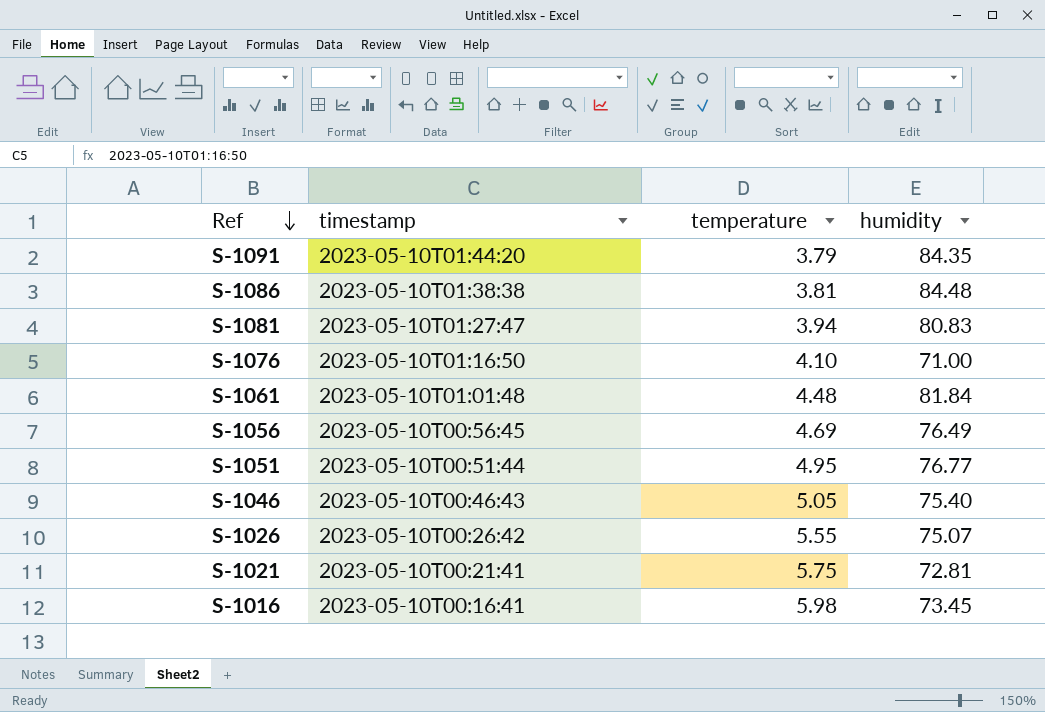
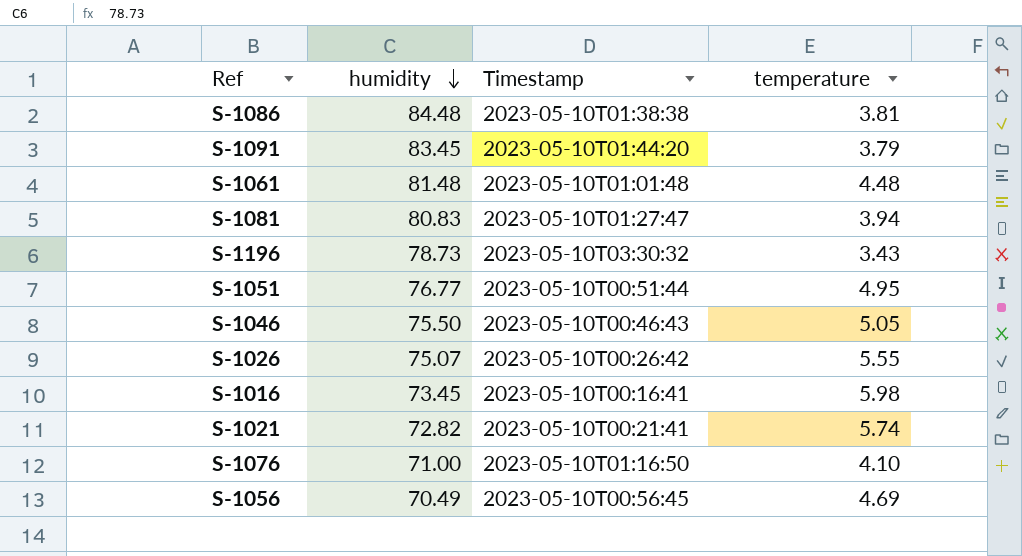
row order: Ref descending -> humidity descending
column humidity | position: 4 -> 2
column name: timestamp -> Timestamp
S-1091 | humidity: 84.35 -> 83.45
S-1061 | humidity: 81.84 -> 81.48
row S-1196: none -> 78.73 | 2023-05-10T03:30:32 | 3.43
S-1046 | humidity: 75.40 -> 75.50
S-1021 | humidity: 72.81 -> 72.82
S-1021 | temperature: 5.75 -> 5.74
S-1056 | humidity: 76.49 -> 70.49

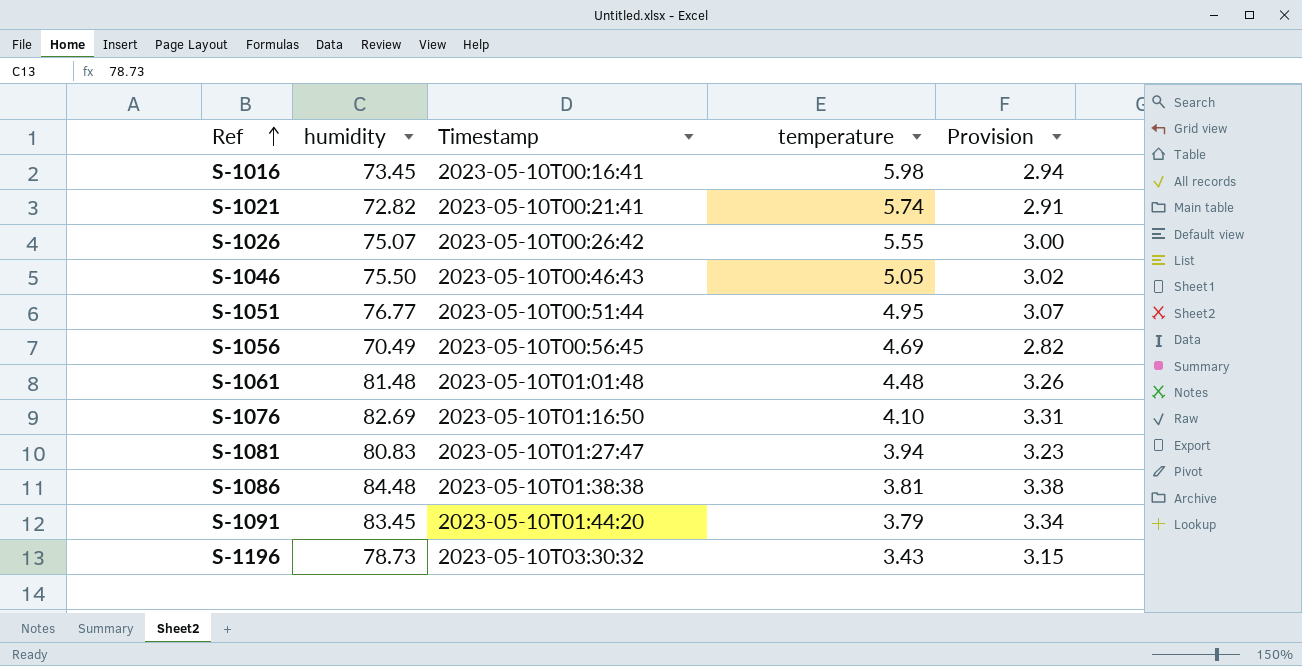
row order: humidity descending -> Ref ascending
column Provision | formula: none -> [humidity] * 0.04
S-1076 | humidity: 71.00 -> 82.69

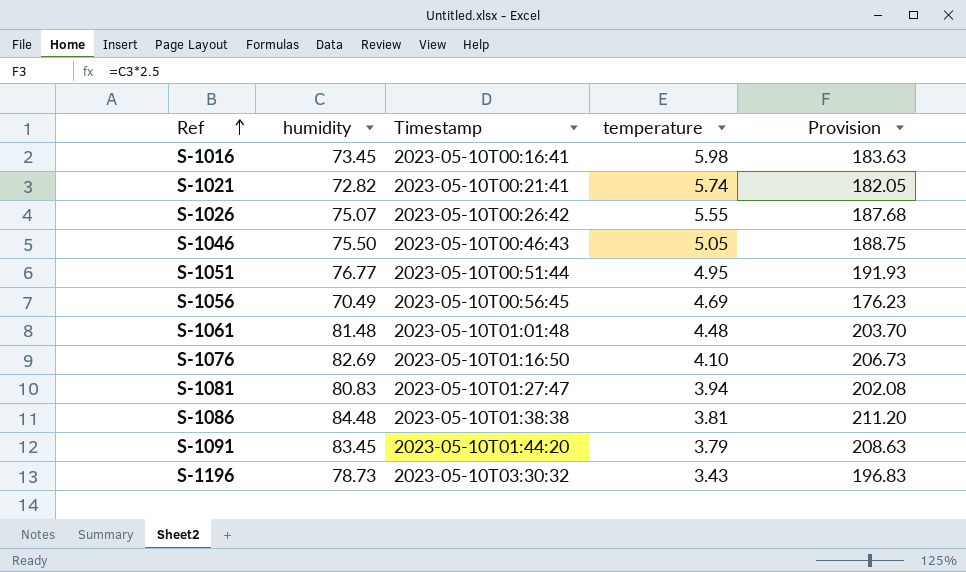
column Provision | formula: [humidity] * 0.04 -> [humidity] * 2.5

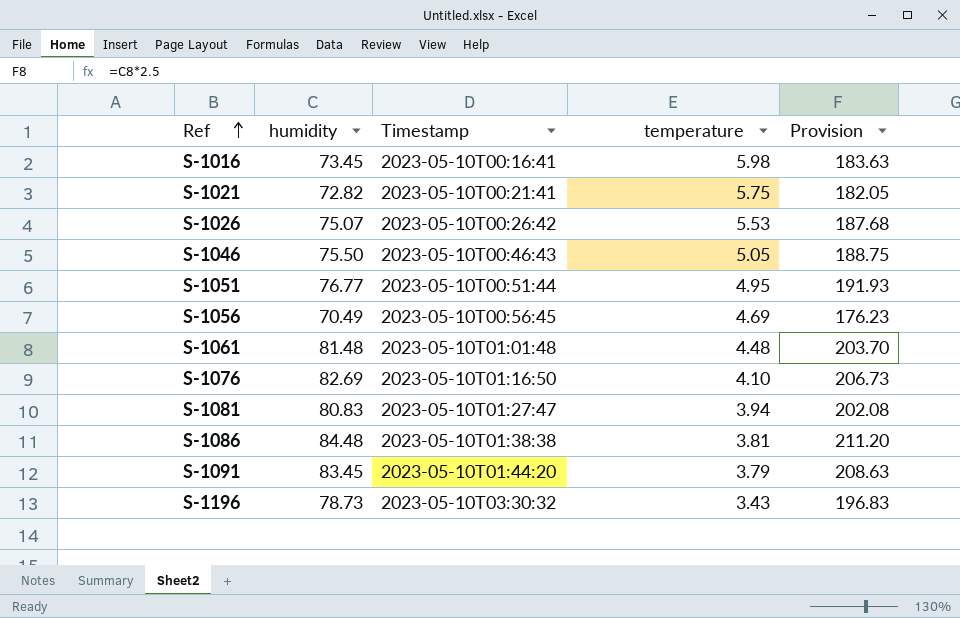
S-1021 | temperature: 5.74 -> 5.75
S-1026 | temperature: 5.55 -> 5.53

